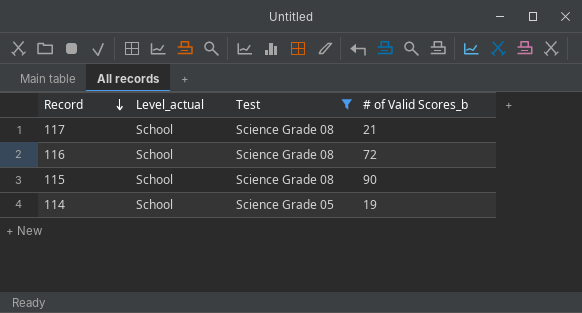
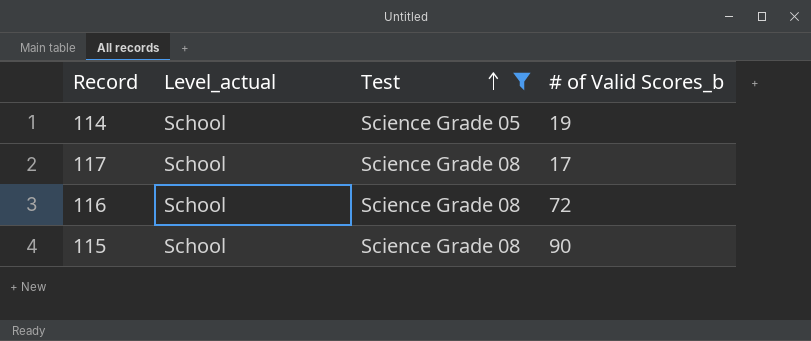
row order: Record descending -> Test ascending
117 | # of Valid Scores_b: 21 -> 17

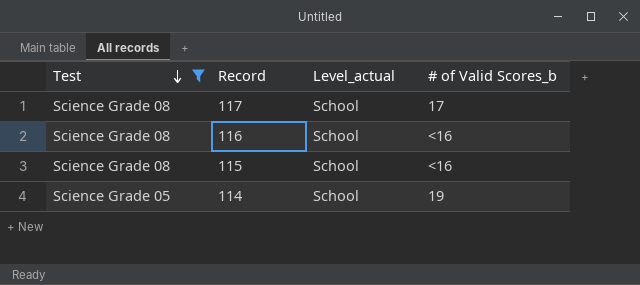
row order: Test ascending -> Test descending
column Test | position: 3 -> 1
116 | # of Valid Scores_b: 72 -> <16
115 | # of Valid Scores_b: 90 -> <16

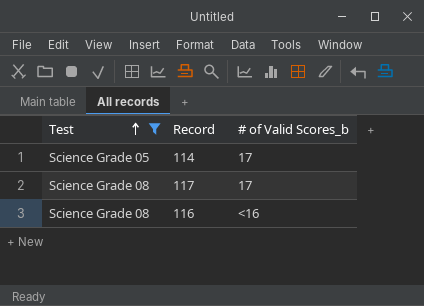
row order: Test descending -> Test ascending
column Level_actual | position: 3 -> none
row 115: Science Grade 08 | School | <16 -> none
114 | # of Valid Scores_b: 19 -> 17

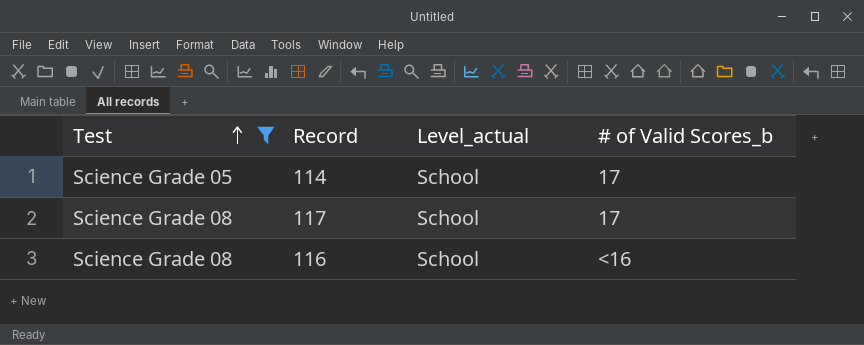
column Level_actual | position: none -> 3

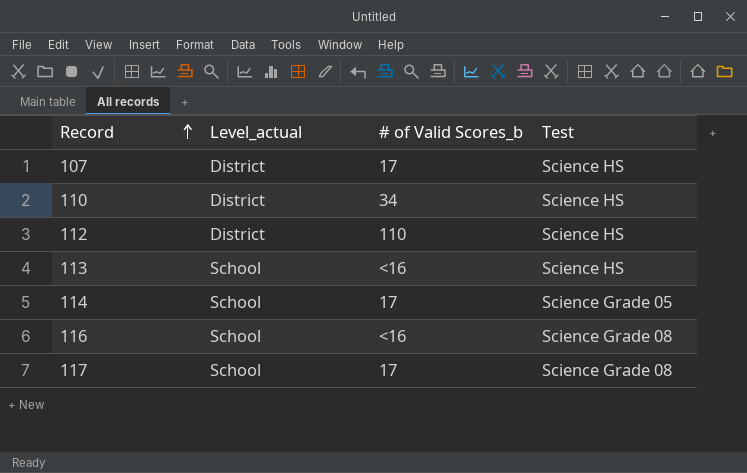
filter: Test != Science HS -> none
row order: Test ascending -> Record ascending
column Test | position: 1 -> 4

